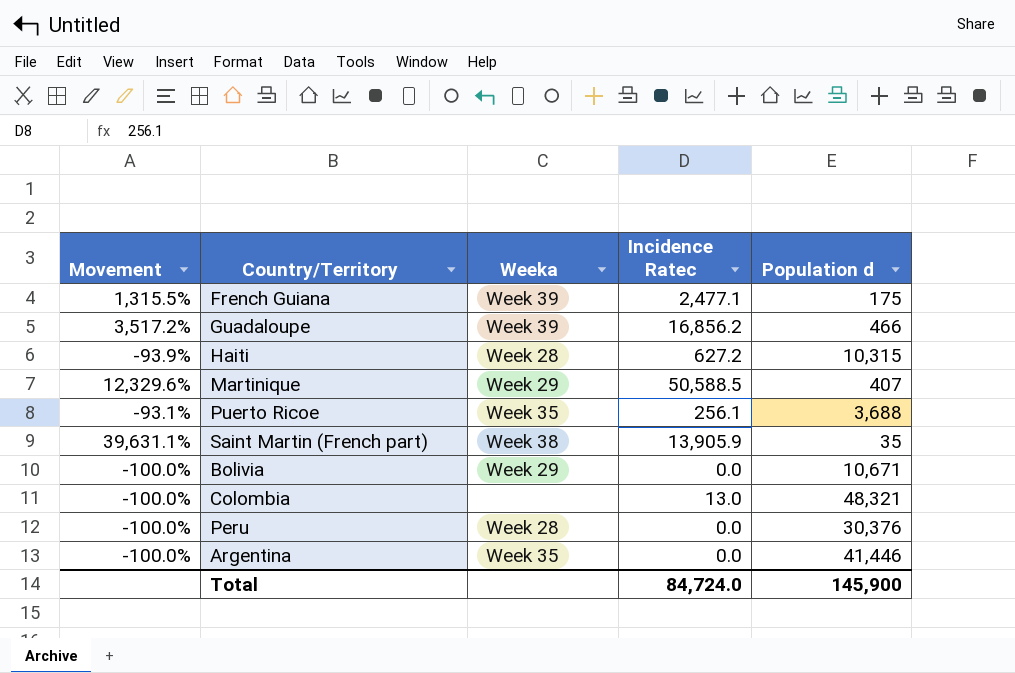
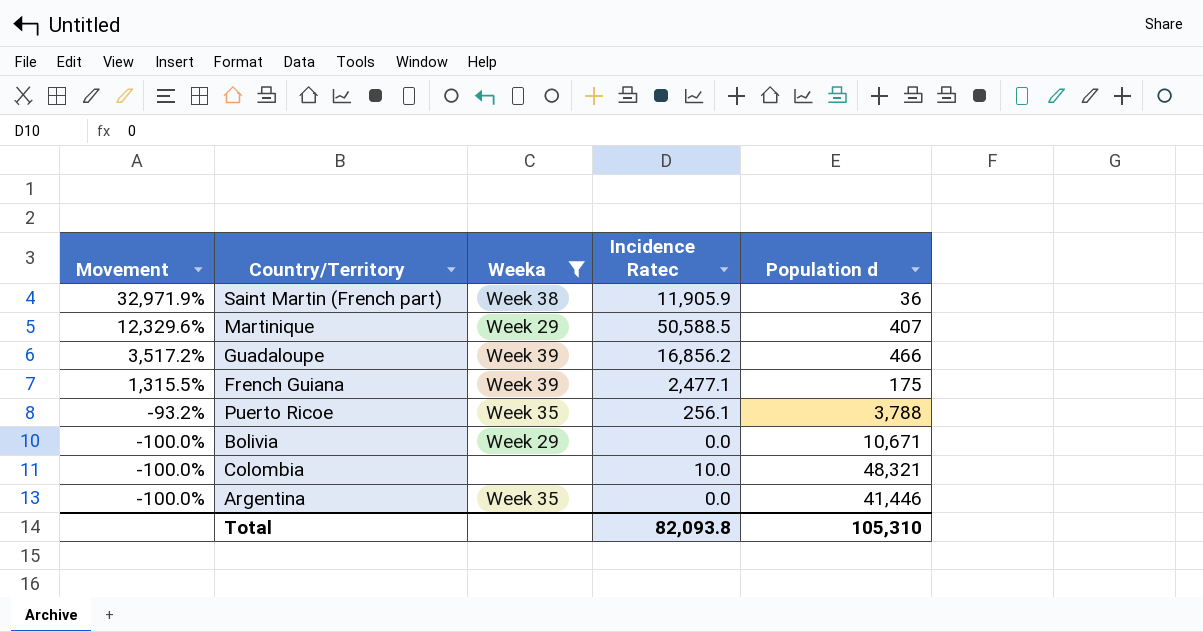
filter: none -> Weeka != Week 28
row order: none -> Movement descending
Saint Martin (French part) | Movement: 39,631.1% -> 32,971.9%
Saint Martin (French part) | Incidence Ratec: 13,905.9 -> 11,905.9
Saint Martin (French part) | Population d: 35 -> 36
Puerto Ricoe | Movement: -93.1% -> -93.2%
Puerto Ricoe | Population d: 3,688 -> 3,788
Colombia | Incidence Ratec: 13.0 -> 10.0
Total | Incidence Ratec: 84,724.0 -> 82,093.8
Total | Population d: 145,900 -> 105,310

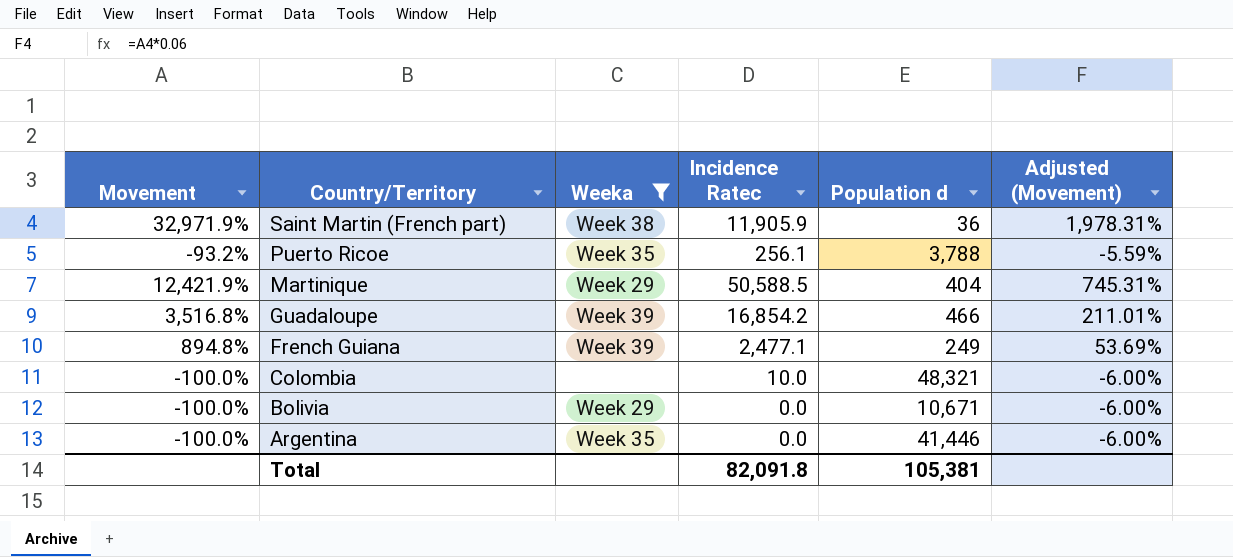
row order: Movement descending -> Country/Territory descending
column Adjusted (Movement) | formula: none -> [Movement] * 0.06
Martinique | Movement: 12,329.6% -> 12,421.9%
Martinique | Population d: 407 -> 404
Guadaloupe | Movement: 3,517.2% -> 3,516.8%
Guadaloupe | Incidence Ratec: 16,856.2 -> 16,854.2
French Guiana | Movement: 1,315.5% -> 894.8%
French Guiana | Population d: 175 -> 249
Total | Incidence Ratec: 82,093.8 -> 82,091.8
Total | Population d: 105,310 -> 105,381

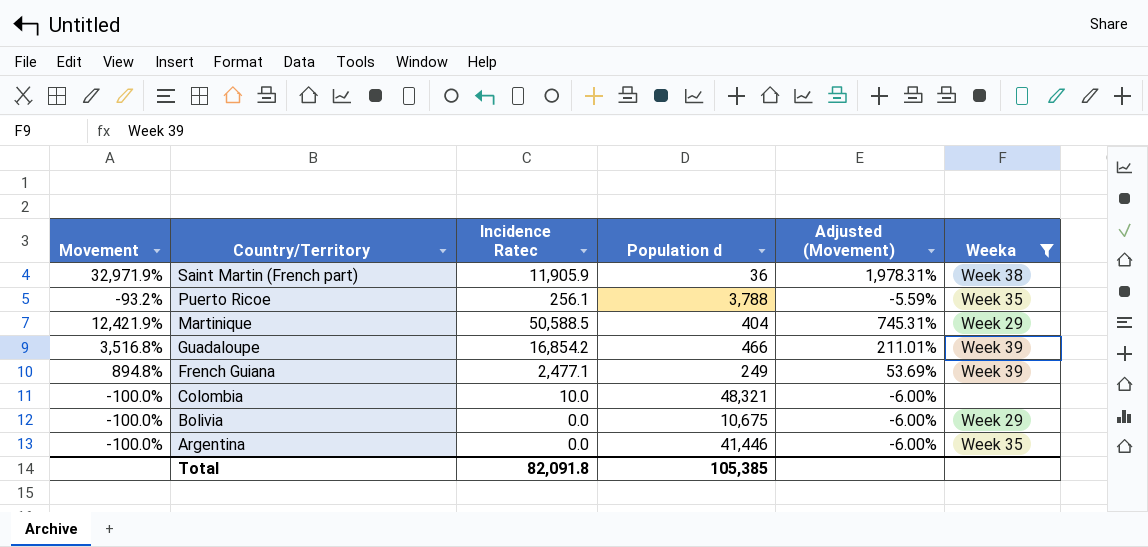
column Weeka | position: 3 -> 6
Bolivia | Population d: 10,671 -> 10,675
Total | Population d: 105,381 -> 105,385

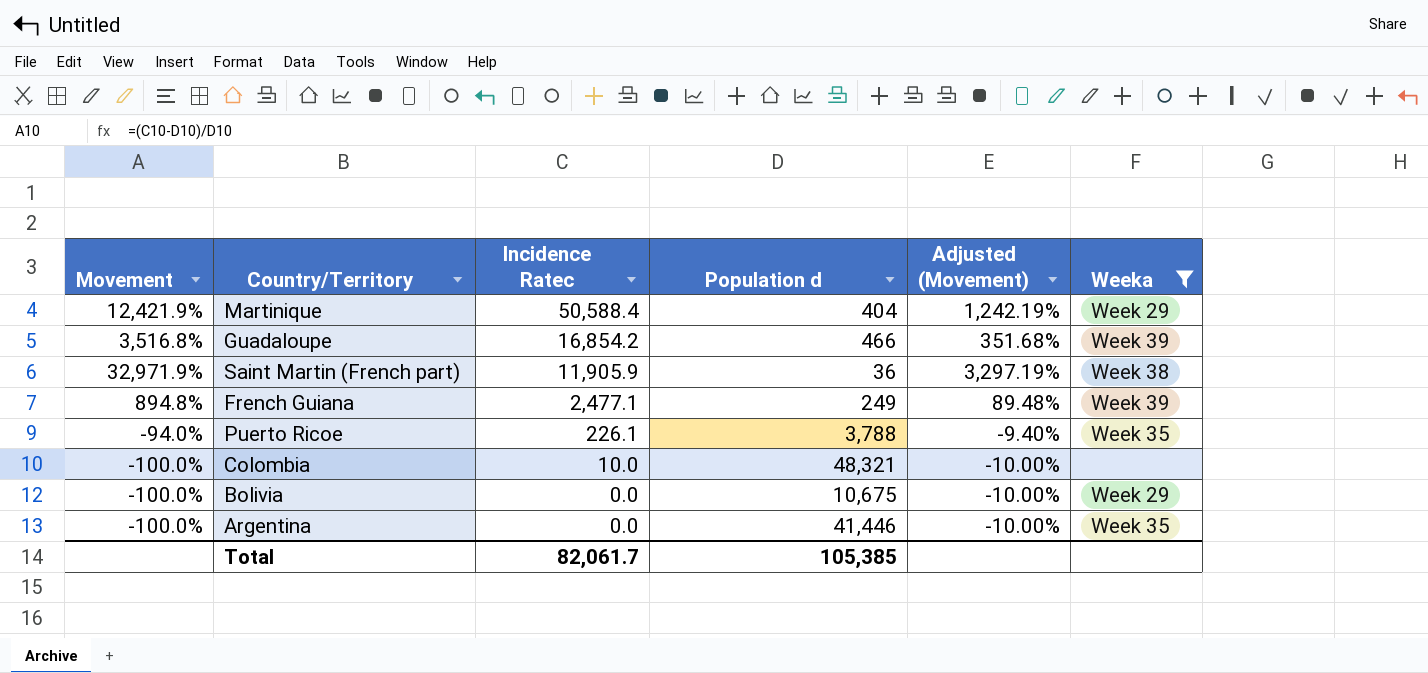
row order: Country/Territory descending -> Incidence Ratec descending
column Adjusted (Movement) | formula: [Movement] * 0.06 -> [Movement] * 0.1
Martinique | Incidence Ratec: 50,588.5 -> 50,588.4
Puerto Ricoe | Movement: -93.2% -> -94.0%
Puerto Ricoe | Incidence Ratec: 256.1 -> 226.1
Total | Incidence Ratec: 82,091.8 -> 82,061.7

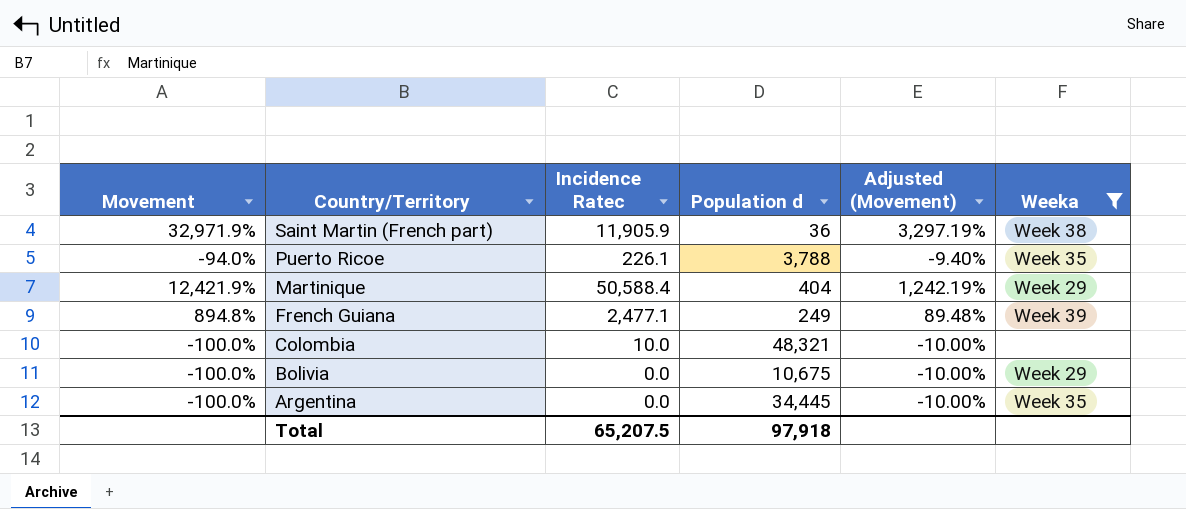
row order: Incidence Ratec descending -> Country/Territory descending
row Guadaloupe: 3,516.8% | 16,854.2 | 466 | 351.68% | Week 39 -> none
Argentina | Population d: 41,446 -> 34,445
Total | Incidence Ratec: 82,061.7 -> 65,207.5
Total | Population d: 105,385 -> 97,918

